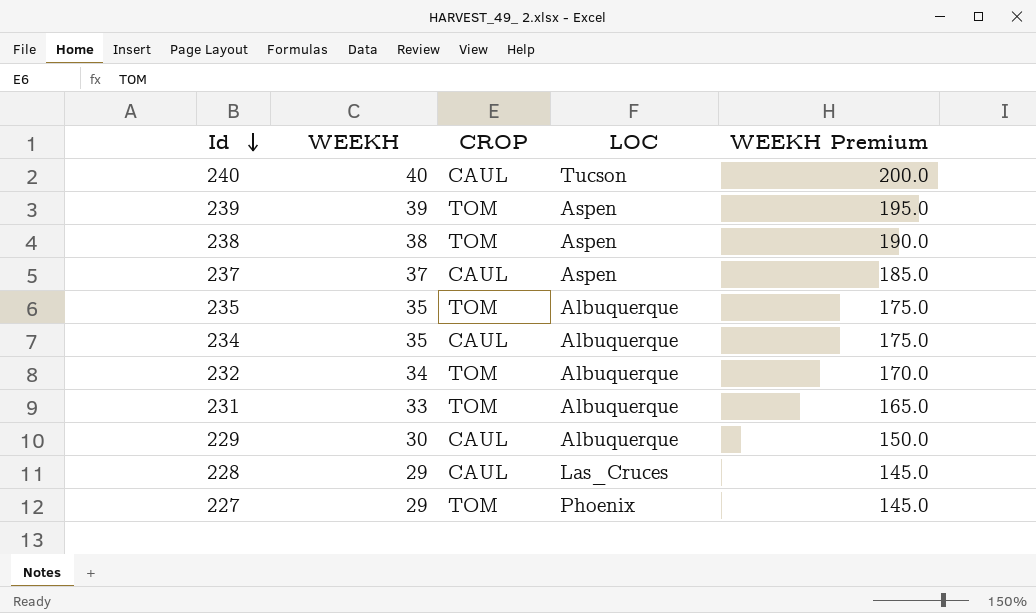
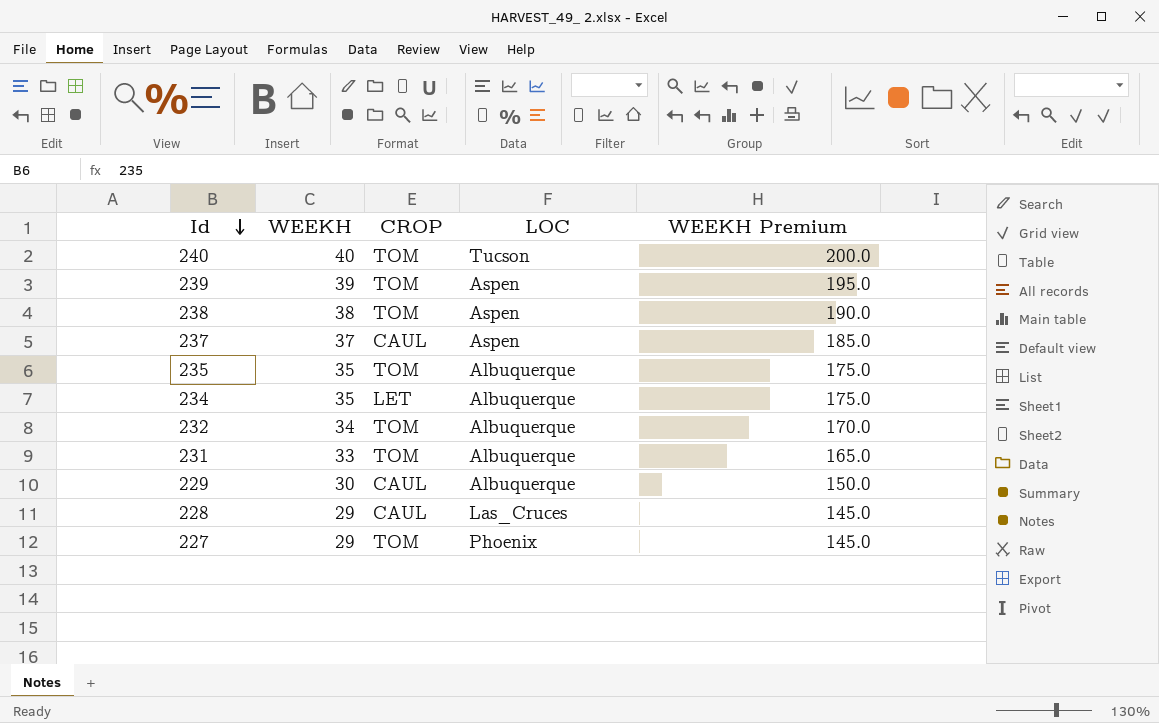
240 | CROP: CAUL -> TOM
234 | CROP: CAUL -> LET

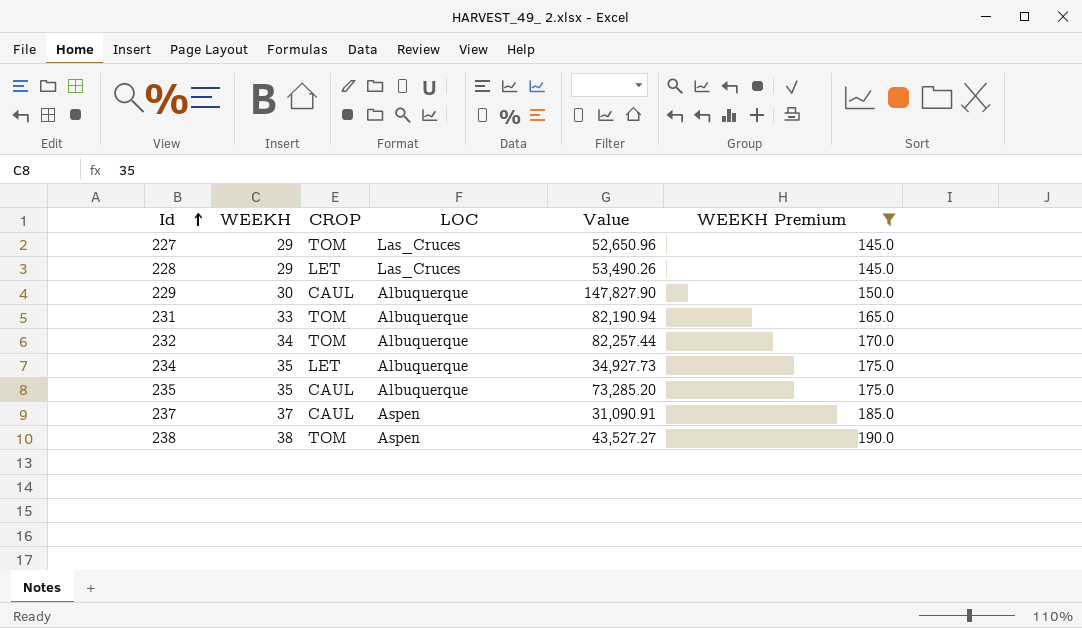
filter: none -> WEEKH Premium <= 190.0
row order: Id descending -> Id ascending
column Value | position: none -> 5
227 | LOC: Phoenix -> Las_Cruces
228 | CROP: CAUL -> LET
235 | CROP: TOM -> CAUL

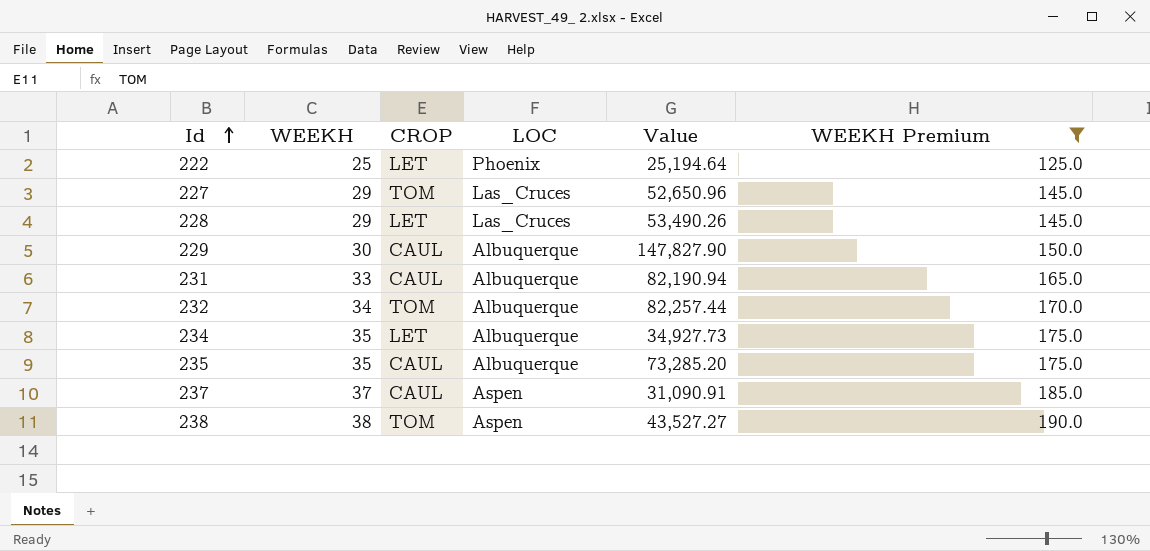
row 222: none -> 25 | LET | Phoenix | 25,194.64 | 125.0
231 | CROP: TOM -> CAUL

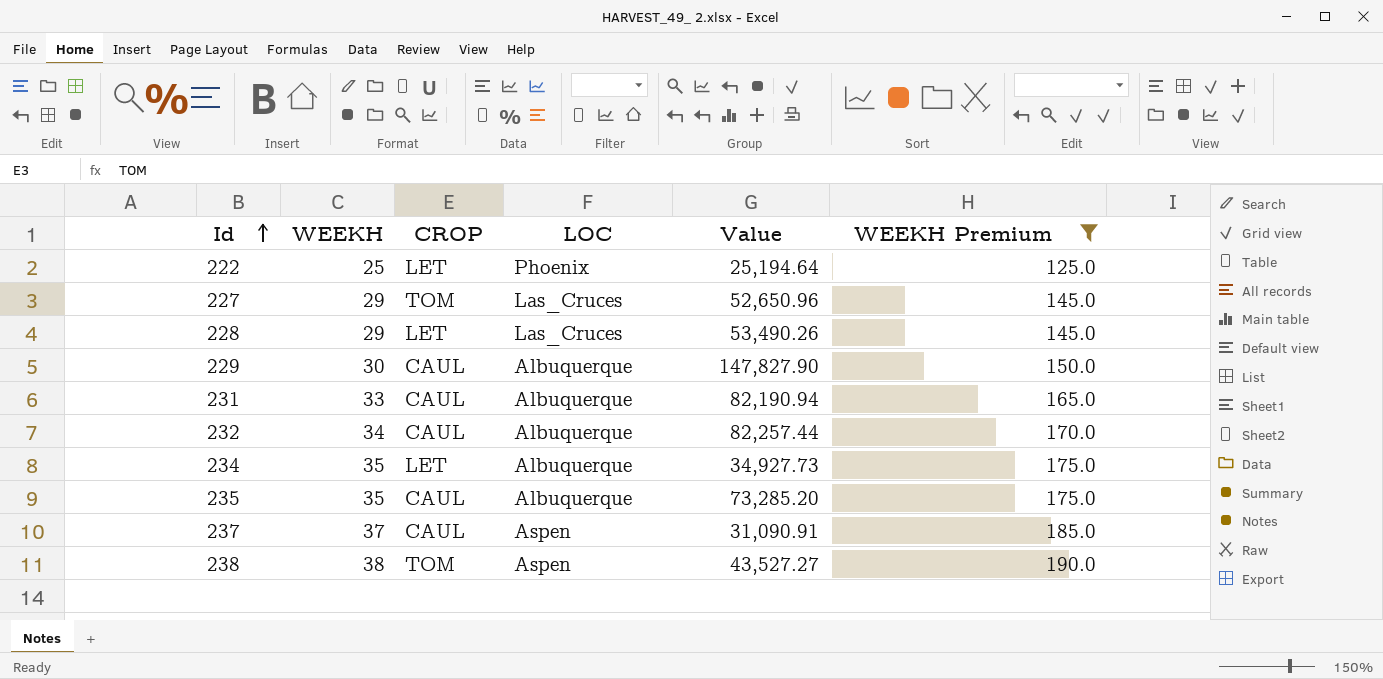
232 | CROP: TOM -> CAUL

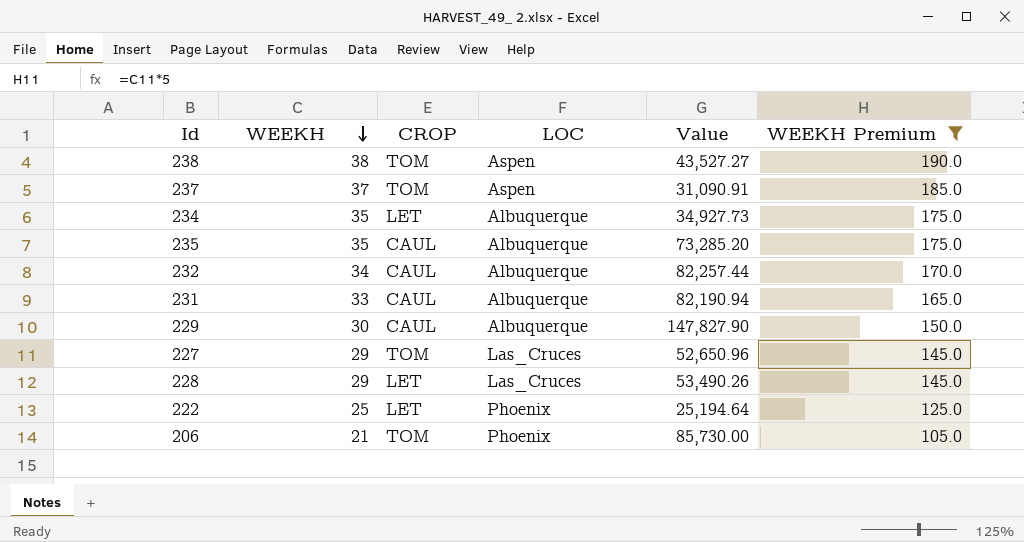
row order: Id ascending -> WEEKH descending
237 | CROP: CAUL -> TOM
row 206: none -> 21 | TOM | Phoenix | 85,730.00 | 105.0

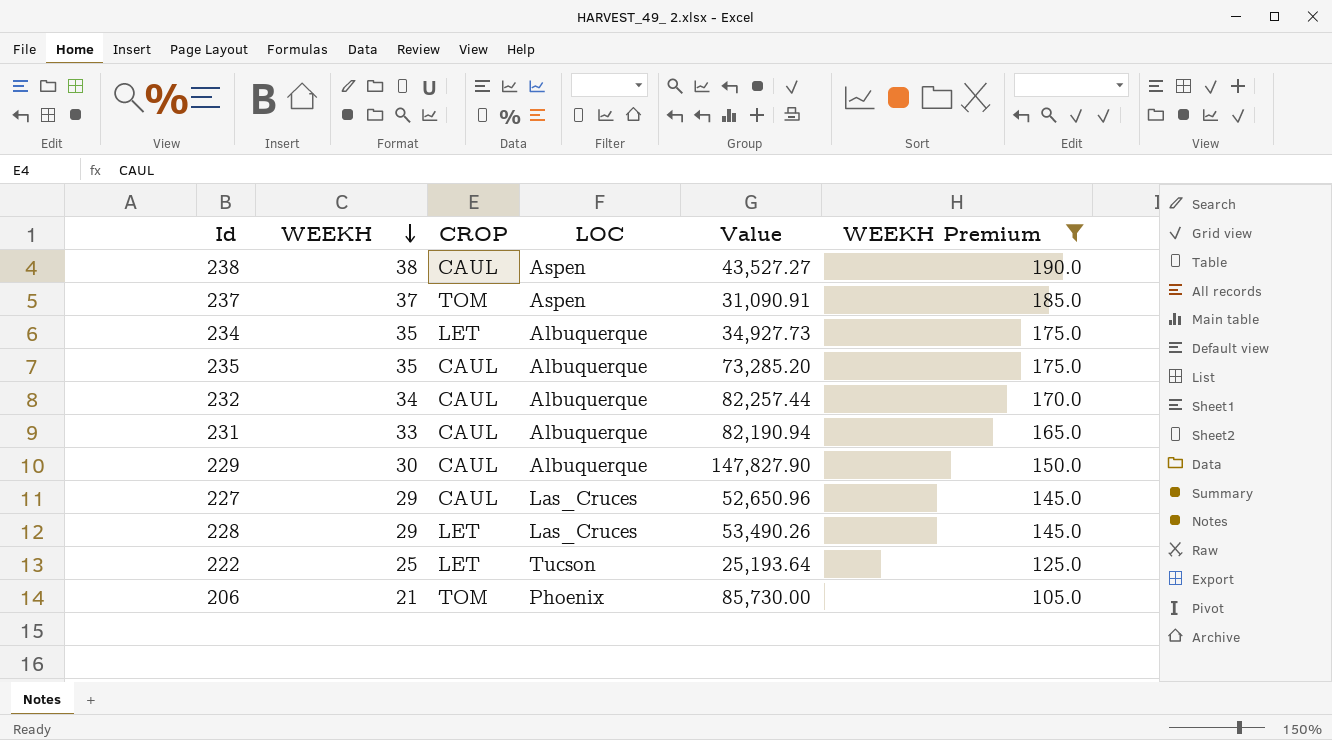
238 | CROP: TOM -> CAUL
227 | CROP: TOM -> CAUL
222 | LOC: Phoenix -> Tucson
222 | Value: 25,194.64 -> 25,193.64

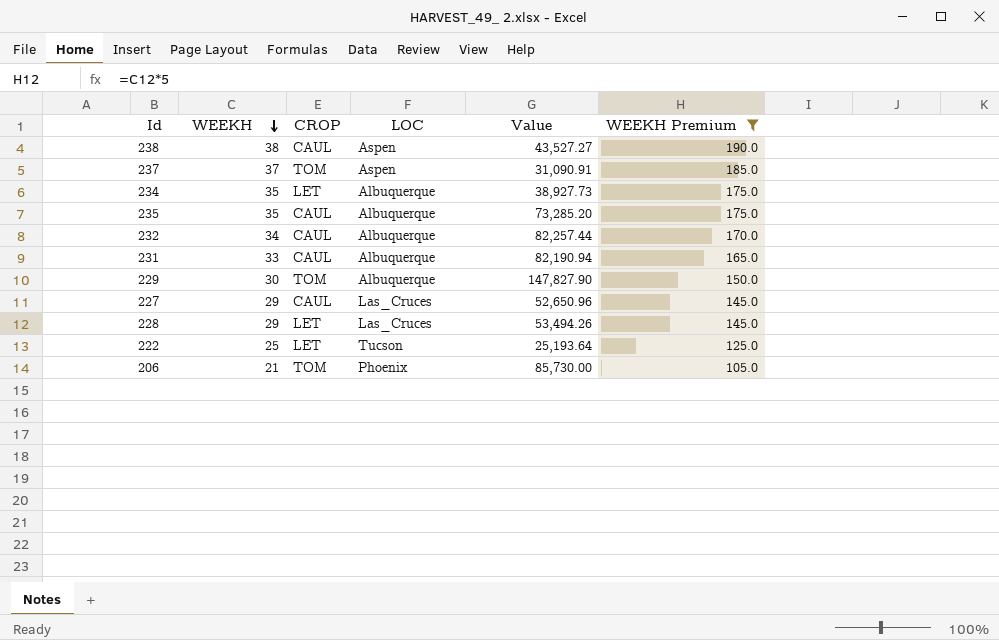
234 | Value: 34,927.73 -> 38,927.73
229 | CROP: CAUL -> TOM
228 | Value: 53,490.26 -> 53,494.26

